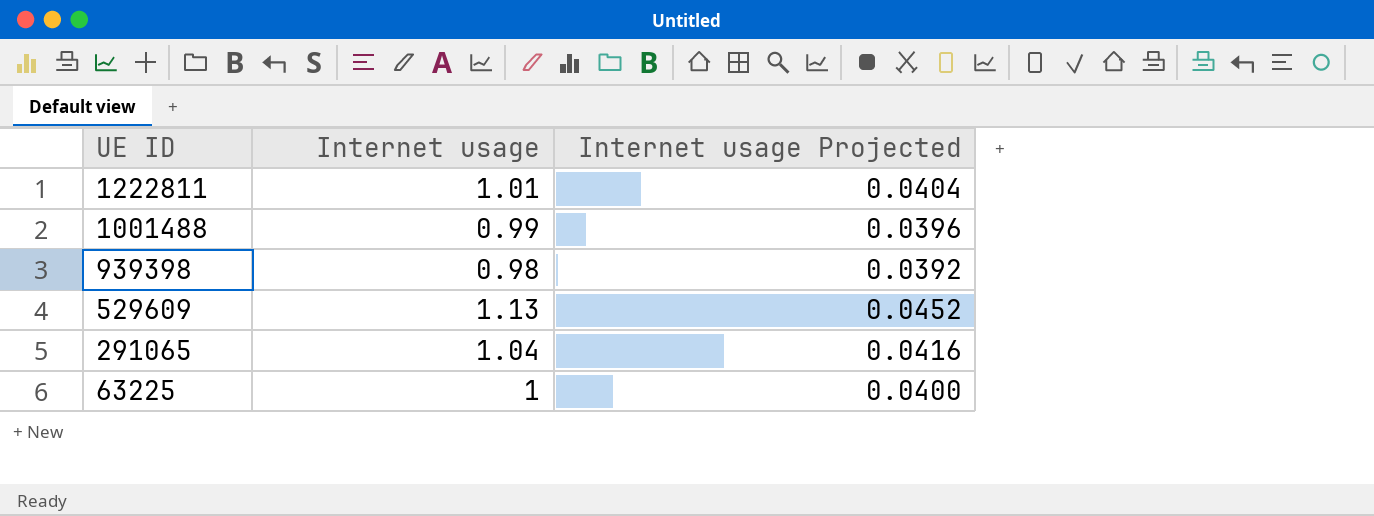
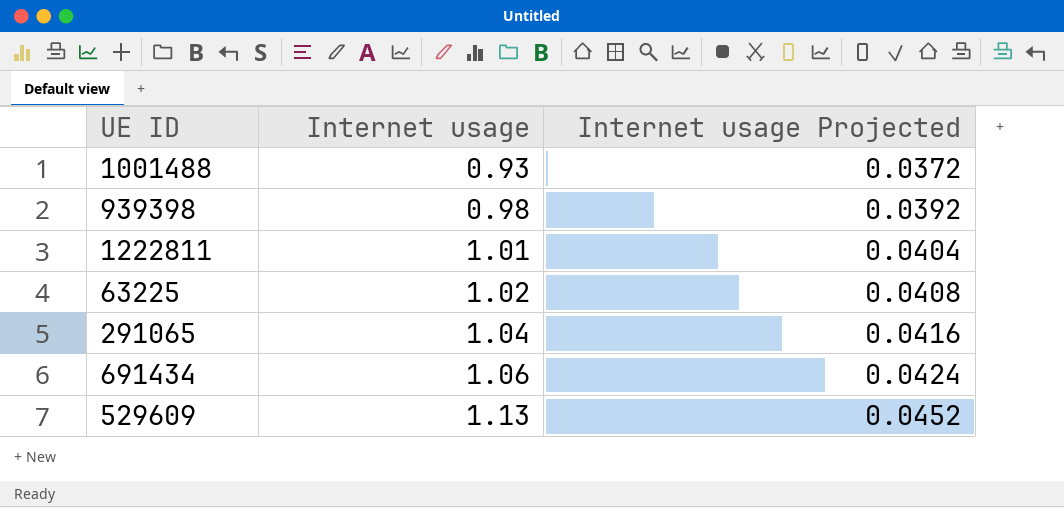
row order: UE ID descending -> Internet usage ascending
1001488 | Internet usage: 0.99 -> 0.93
1001488 | Internet usage Projected: 0.0396 -> 0.0372
63225 | Internet usage: 1 -> 1.02
63225 | Internet usage Projected: 0.0400 -> 0.0408
row 691434: none -> 1.06 | 0.0424

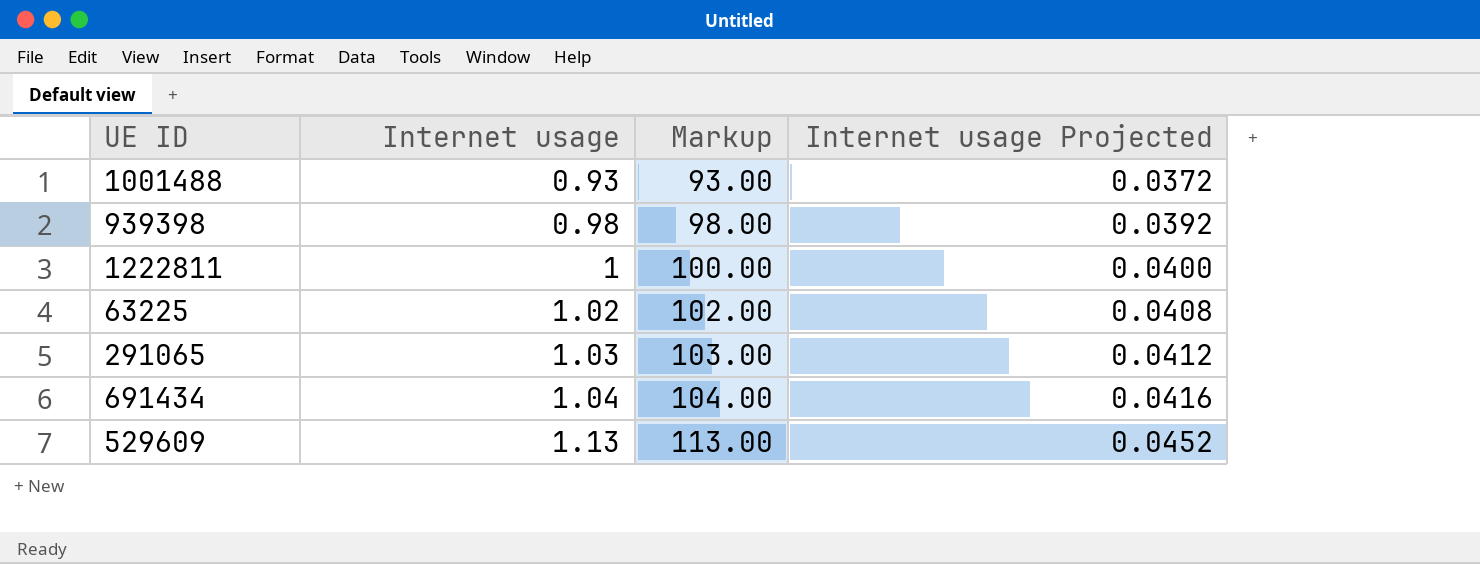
column Markup | formula: none -> [Internet usage] * 100
1222811 | Internet usage: 1.01 -> 1
1222811 | Internet usage Projected: 0.0404 -> 0.0400
291065 | Internet usage: 1.04 -> 1.03
291065 | Internet usage Projected: 0.0416 -> 0.0412
691434 | Internet usage: 1.06 -> 1.04
691434 | Internet usage Projected: 0.0424 -> 0.0416

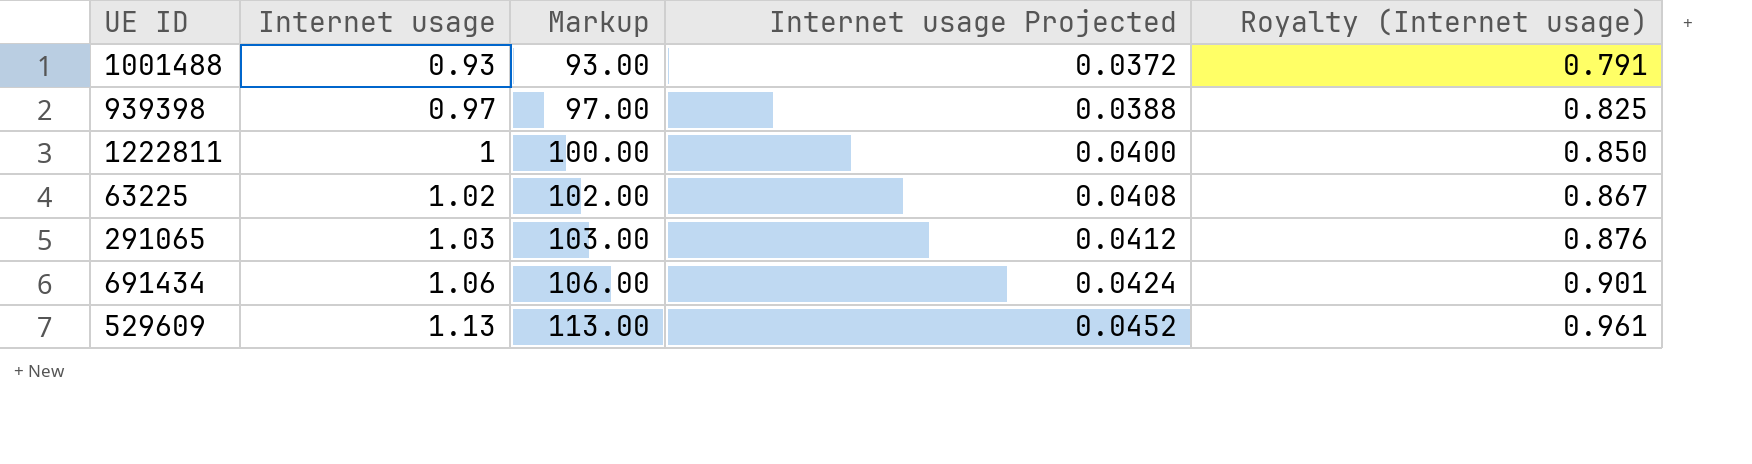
column Royalty (Internet usage) | formula: none -> [Internet usage] * 0.85
939398 | Internet usage: 0.98 -> 0.97
939398 | Markup: 98.00 -> 97.00
939398 | Internet usage Projected: 0.0392 -> 0.0388
691434 | Internet usage: 1.04 -> 1.06
691434 | Markup: 104.00 -> 106.00
691434 | Internet usage Projected: 0.0416 -> 0.0424

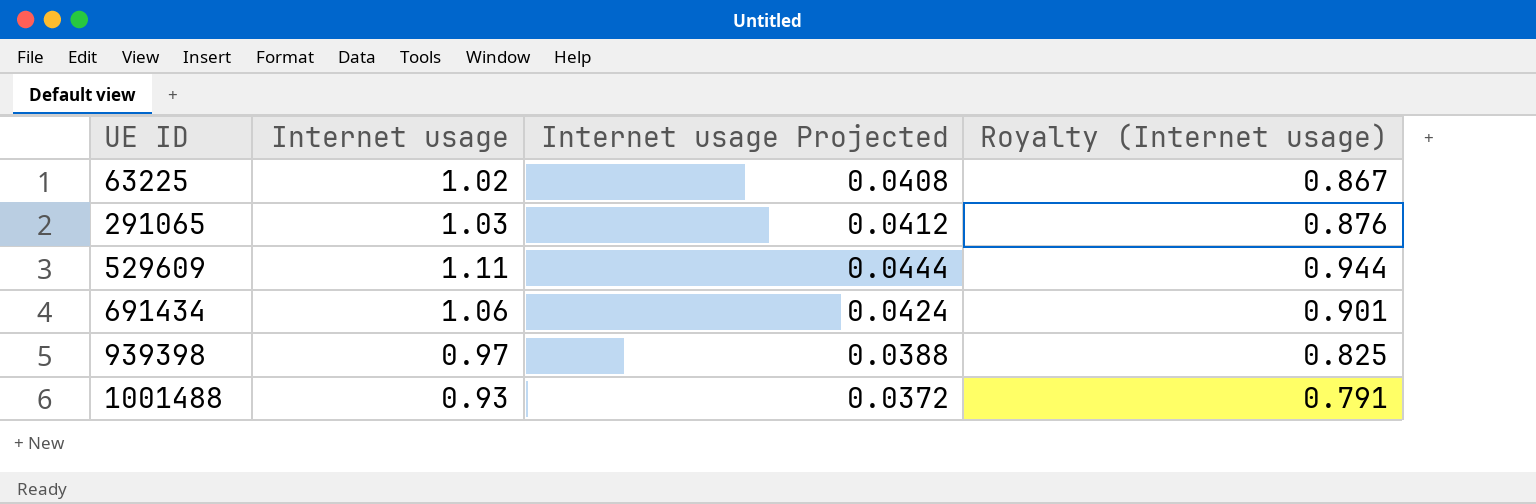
row order: Internet usage ascending -> UE ID ascending
column Markup | formula: [Internet usage] * 100 -> none
row 1222811: 1 | 100.00 | 0.0400 | 0.850 -> none
529609 | Internet usage: 1.13 -> 1.11
529609 | Internet usage Projected: 0.0452 -> 0.0444
529609 | Royalty (Internet usage): 0.961 -> 0.944

